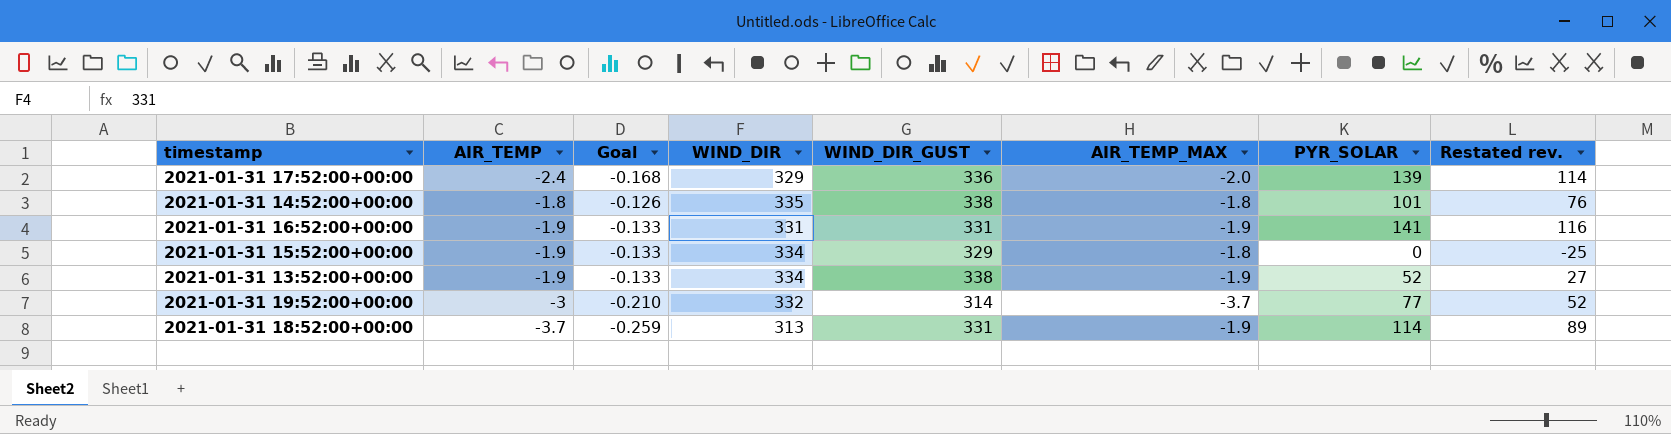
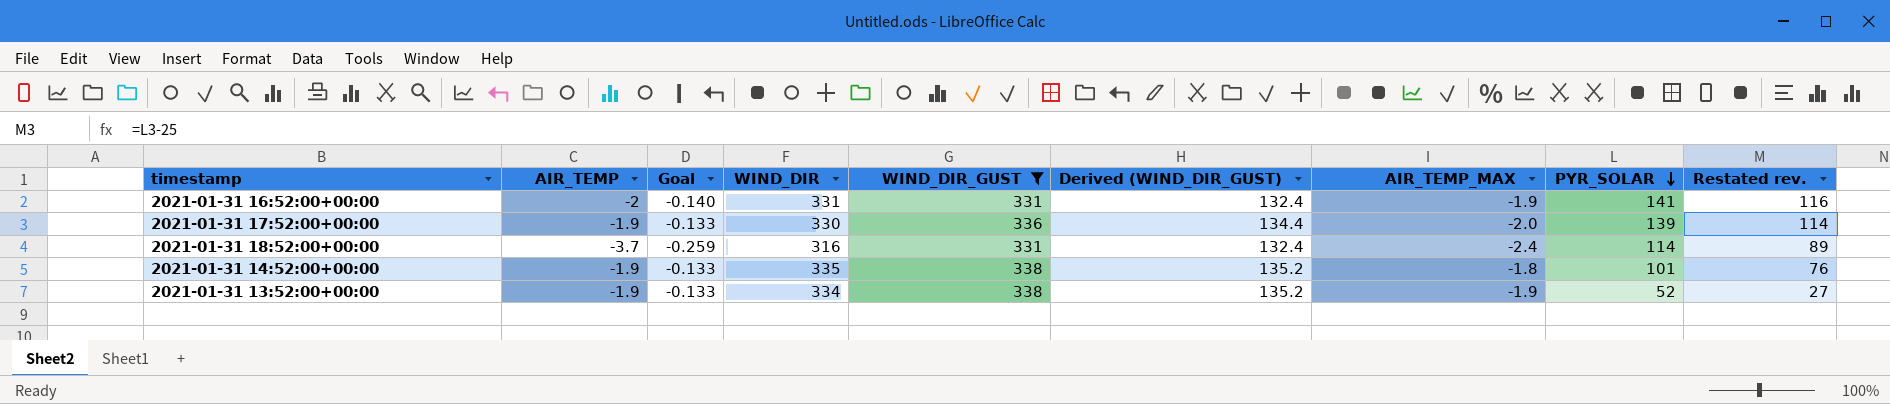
filter: none -> WIND_DIR_GUST >= 331
row order: none -> PYR_SOLAR descending
column Derived (WIND_DIR_GUST) | formula: none -> [WIND_DIR_GUST] * 0.4
2021-01-31 16:52:00+00:00 | AIR_TEMP: -1.9 -> -2
2021-01-31 16:52:00+00:00 | Goal: -0.133 -> -0.140
2021-01-31 17:52:00+00:00 | AIR_TEMP: -2.4 -> -1.9
2021-01-31 17:52:00+00:00 | Goal: -0.168 -> -0.133
2021-01-31 17:52:00+00:00 | WIND_DIR: 329 -> 330
2021-01-31 18:52:00+00:00 | WIND_DIR: 313 -> 316
2021-01-31 18:52:00+00:00 | AIR_TEMP_MAX: -1.9 -> -2.4
2021-01-31 14:52:00+00:00 | AIR_TEMP: -1.8 -> -1.9
2021-01-31 14:52:00+00:00 | Goal: -0.126 -> -0.133

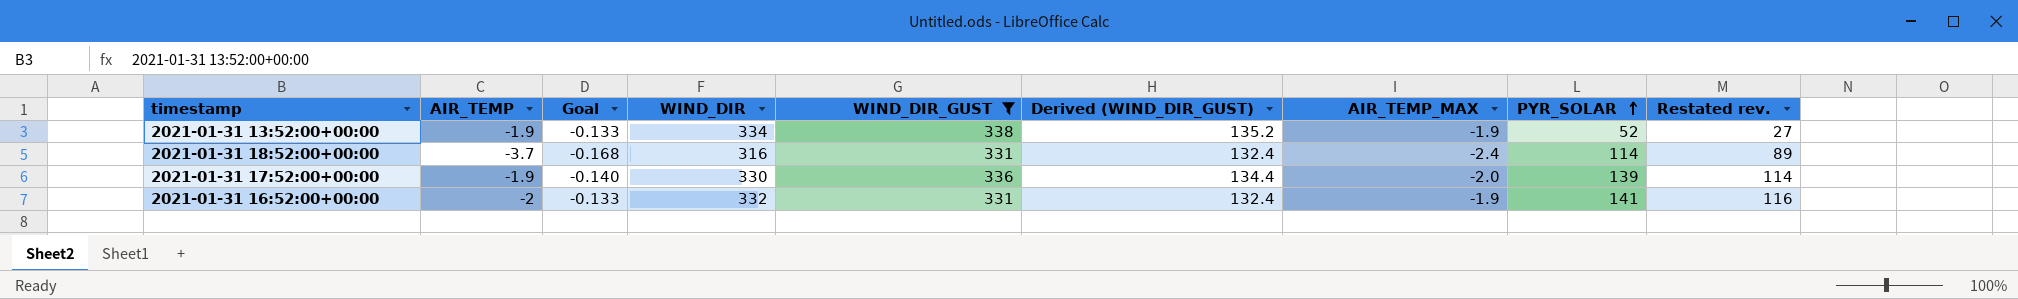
row order: PYR_SOLAR descending -> PYR_SOLAR ascending
column Goal | formula: [AIR_TEMP] * 0.07 -> [AIR_TEMP_MAX] * 0.07
row 2021-01-31 14:52:00+00:00: -1.9 | -0.133 | 335 | 338 | 135.2 | -1.8 | 101 | 76 -> none
2021-01-31 16:52:00+00:00 | WIND_DIR: 331 -> 332

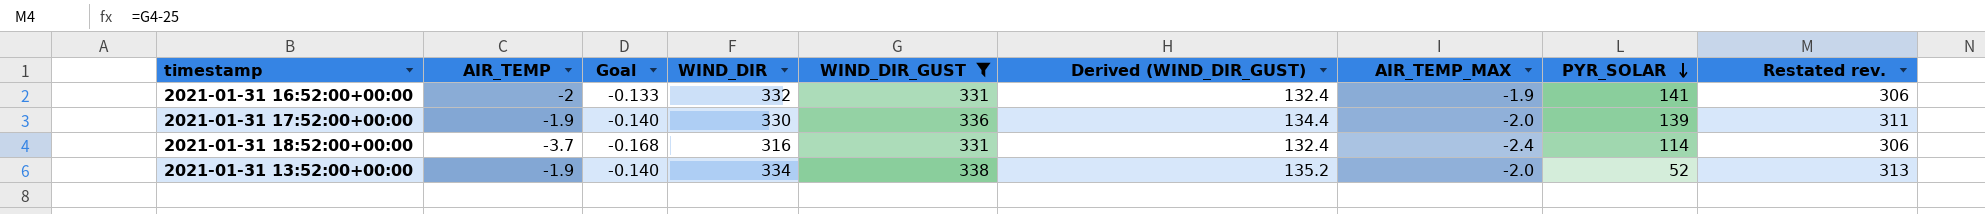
row order: PYR_SOLAR ascending -> PYR_SOLAR descending
column Restated rev. | formula: [PYR_SOLAR] - 25 -> [WIND_DIR_GUST] - 25
2021-01-31 13:52:00+00:00 | Goal: -0.133 -> -0.140
2021-01-31 13:52:00+00:00 | AIR_TEMP_MAX: -1.9 -> -2.0

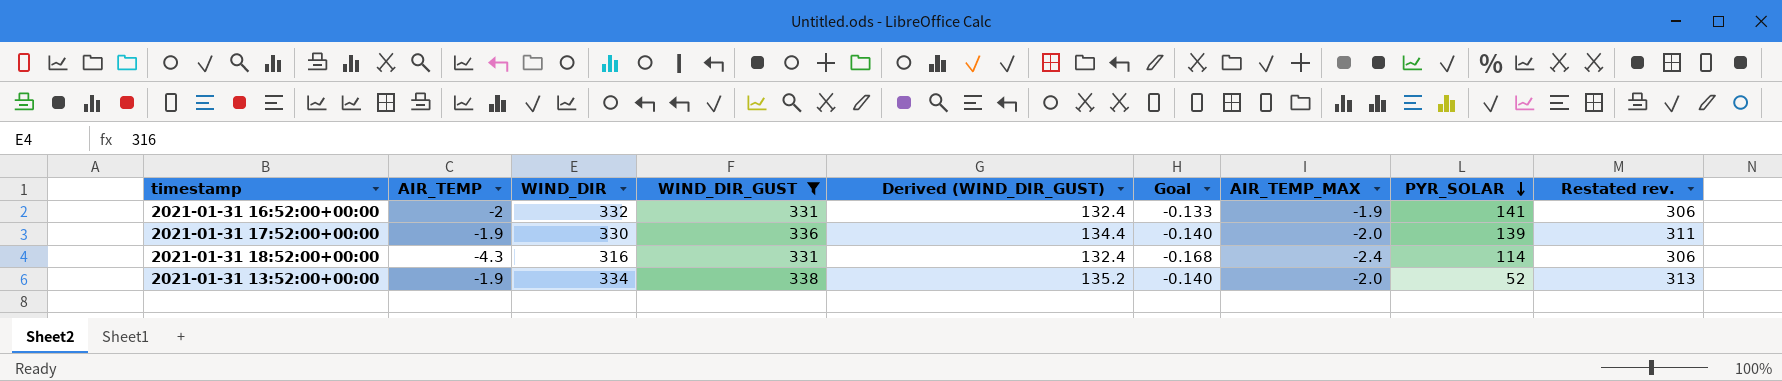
column Goal | position: 3 -> 6
2021-01-31 18:52:00+00:00 | AIR_TEMP: -3.7 -> -4.3

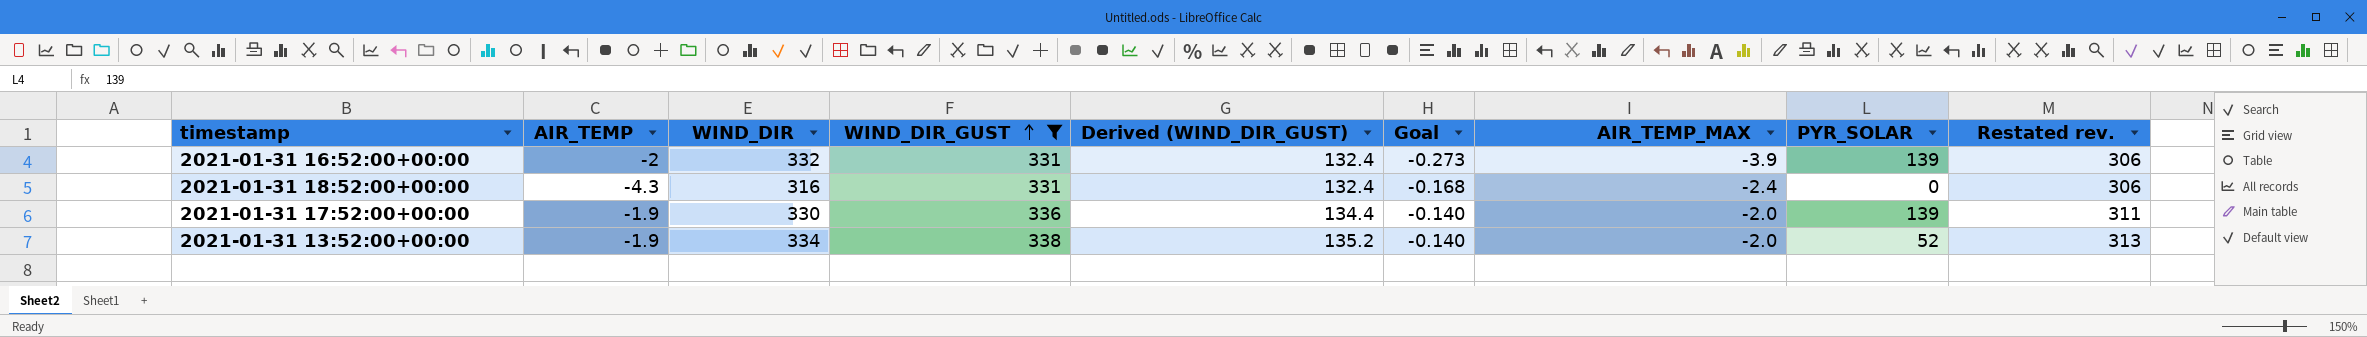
row order: PYR_SOLAR descending -> WIND_DIR_GUST ascending
2021-01-31 16:52:00+00:00 | Goal: -0.133 -> -0.273
2021-01-31 16:52:00+00:00 | AIR_TEMP_MAX: -1.9 -> -3.9
2021-01-31 16:52:00+00:00 | PYR_SOLAR: 141 -> 139
2021-01-31 18:52:00+00:00 | PYR_SOLAR: 114 -> 0

